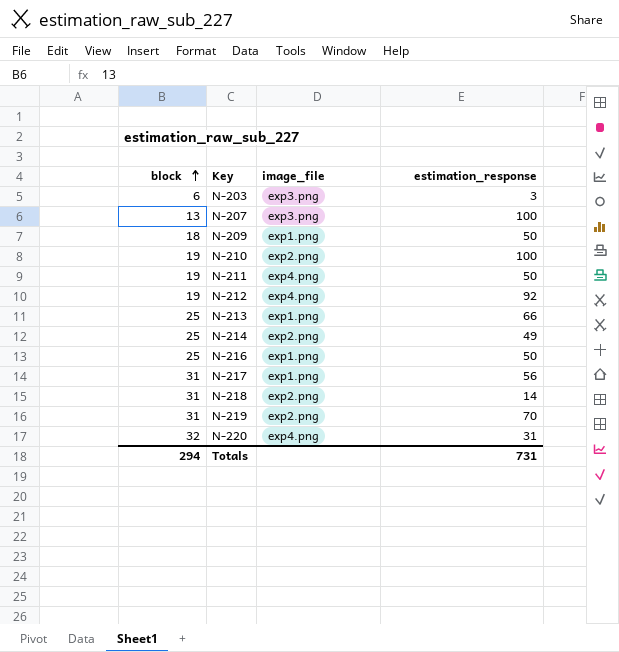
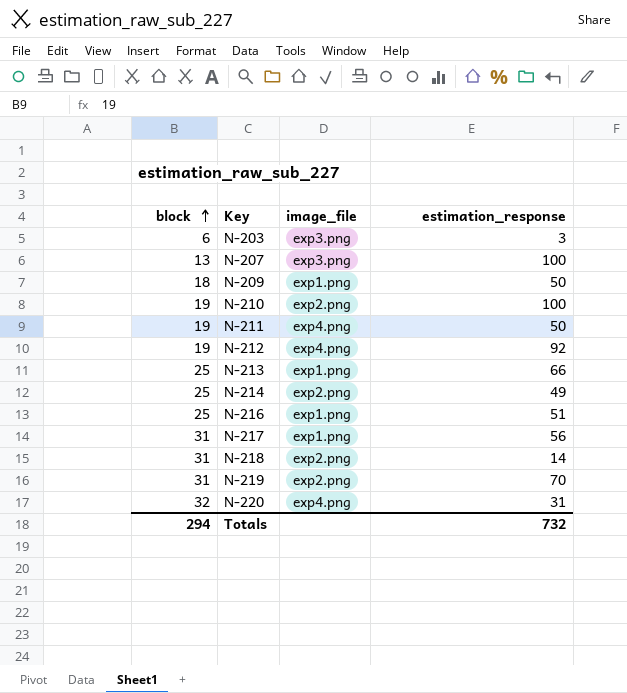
N-216 | estimation_response: 50 -> 51
Totals | estimation_response: 731 -> 732

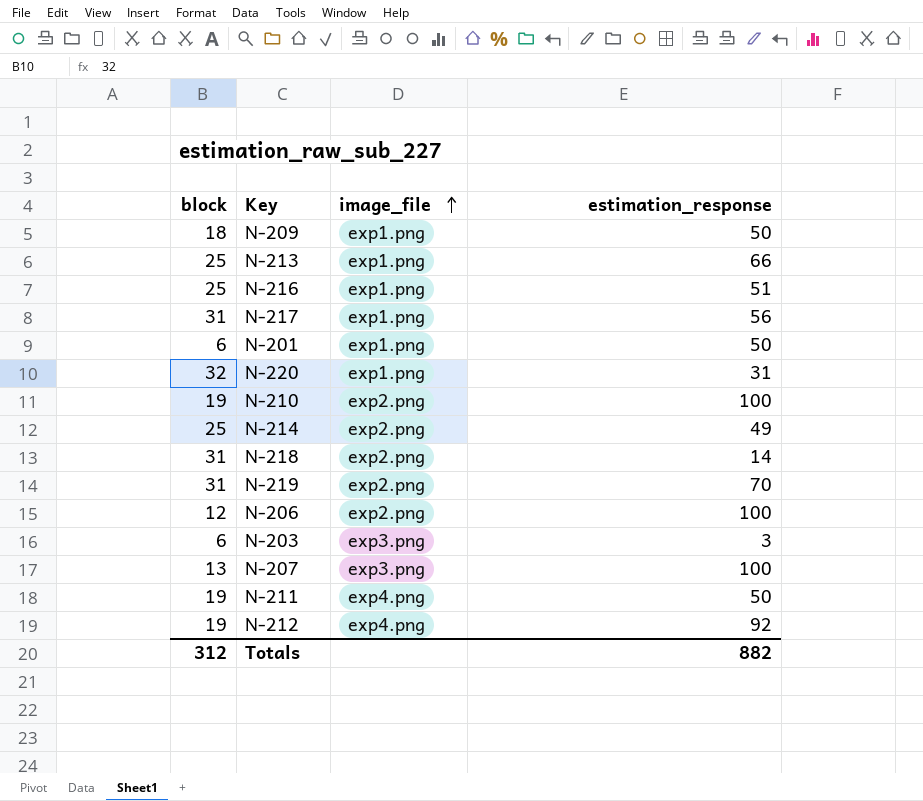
row order: block ascending -> image_file ascending
row N-201: none -> 6 | exp1.png | 50
N-220 | image_file: exp4.png -> exp1.png
row N-206: none -> 12 | exp2.png | 100
Totals | block: 294 -> 312
Totals | estimation_response: 732 -> 882

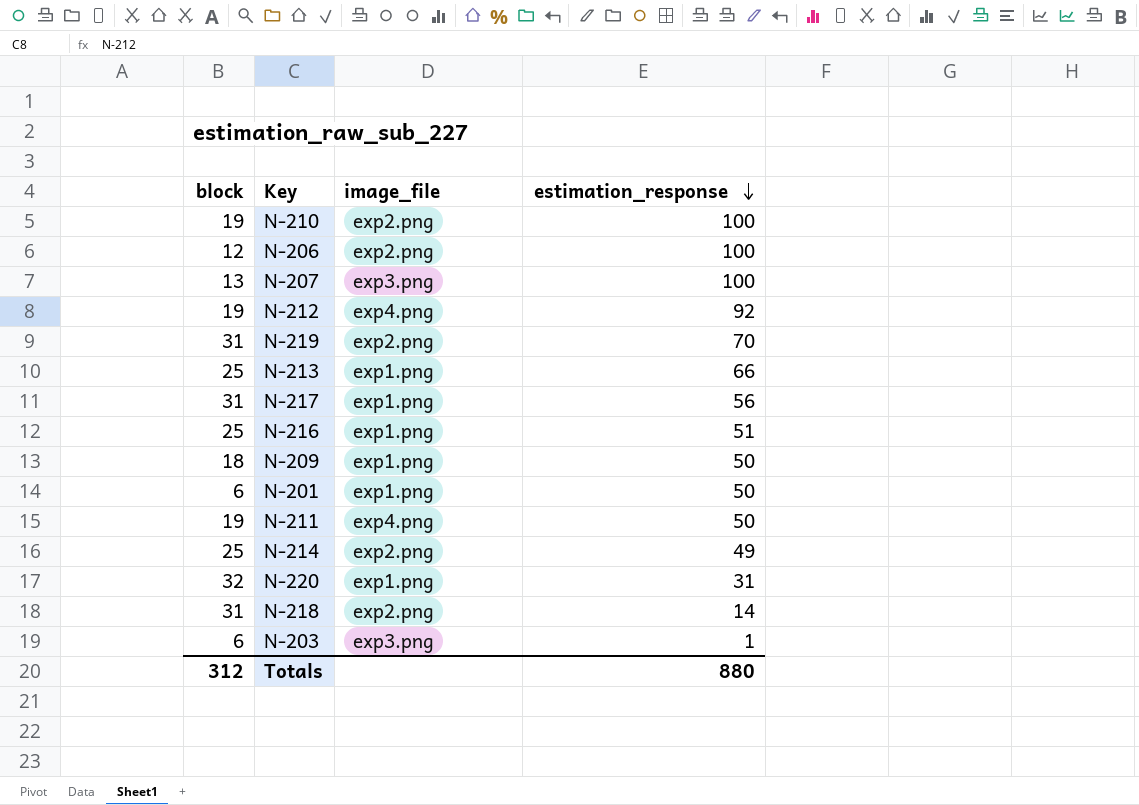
row order: image_file ascending -> estimation_response descending
N-203 | estimation_response: 3 -> 1
Totals | estimation_response: 882 -> 880

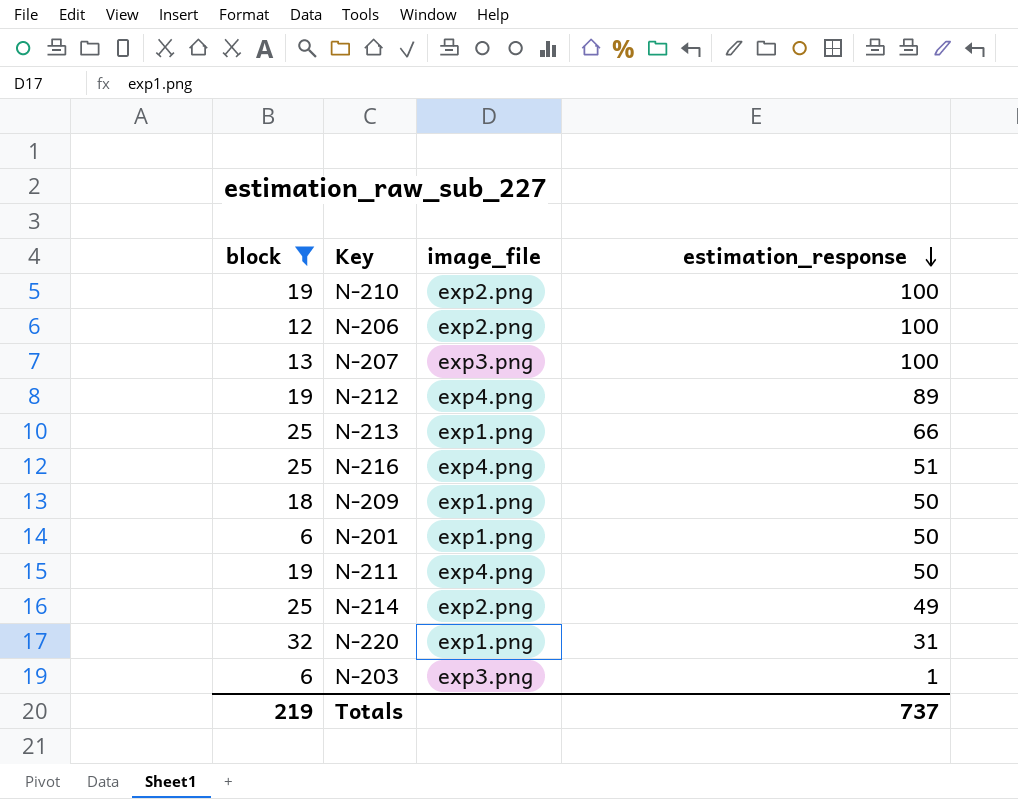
filter: none -> block != 31
N-212 | estimation_response: 92 -> 89
N-216 | image_file: exp1.png -> exp4.png
Totals | block: 312 -> 219
Totals | estimation_response: 880 -> 737

